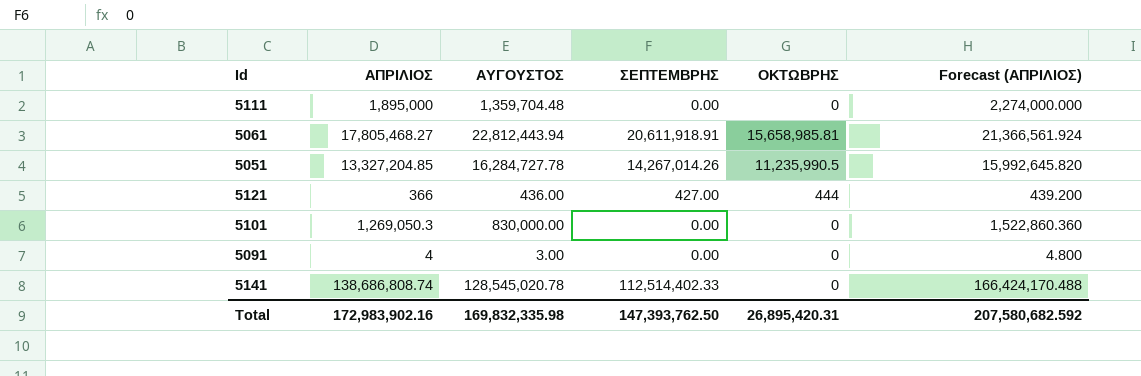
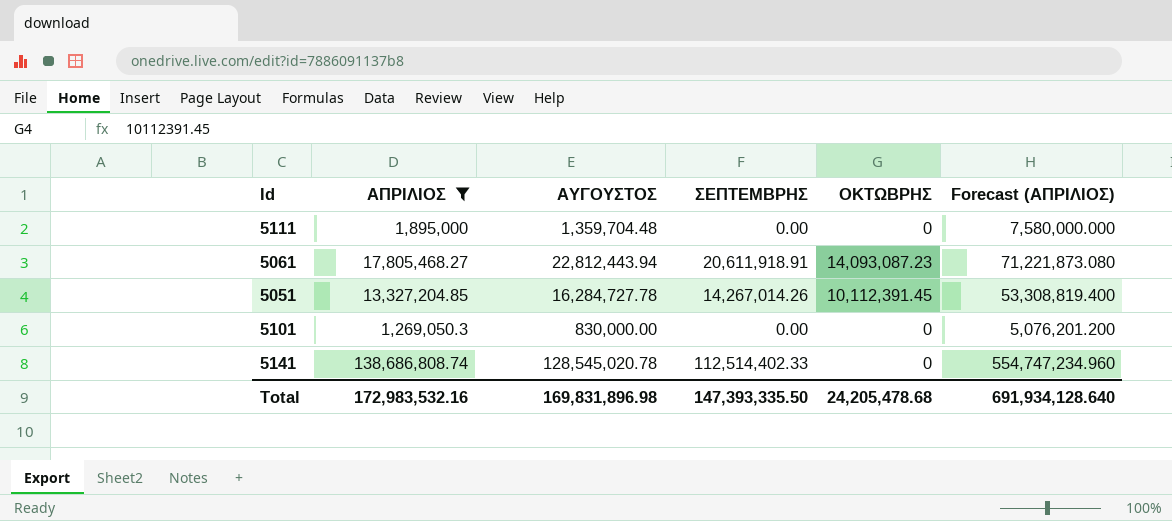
filter: none -> ΑΠΡΙΛΙΟΣ >= 1,269,050.3
column Forecast (ΑΠΡΙΛΙΟΣ) | formula: [ΑΠΡΙΛΙΟΣ] * 1.2 -> [ΑΠΡΙΛΙΟΣ] * 4
5061 | ΟΚΤΩΒΡΗΣ: 15,658,985.81 -> 14,093,087.23
5051 | ΟΚΤΩΒΡΗΣ: 11,235,990.5 -> 10,112,391.45
Total | ΑΠΡΙΛΙΟΣ: 172,983,902.16 -> 172,983,532.16
Total | ΑΥΓΟΥΣΤΟΣ: 169,832,335.98 -> 169,831,896.98
Total | ΣΕΠΤΕΜΒΡΗΣ: 147,393,762.50 -> 147,393,335.50
Total | ΟΚΤΩΒΡΗΣ: 26,895,420.31 -> 24,205,478.68
Total | Forecast (ΑΠΡΙΛΙΟΣ): 207,580,682.592 -> 691,934,128.640

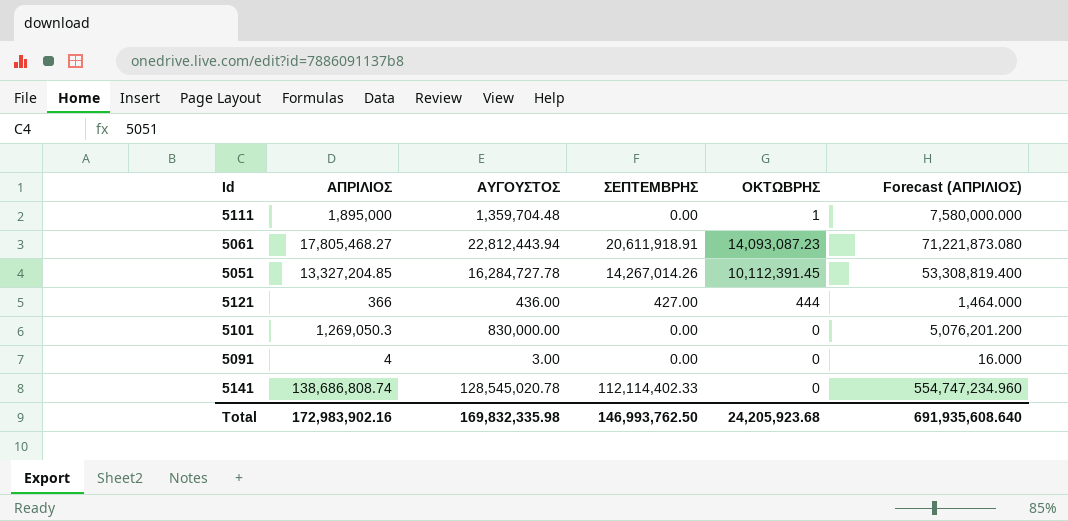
filter: ΑΠΡΙΛΙΟΣ >= 1,269,050.3 -> none
5111 | ΟΚΤΩΒΡΗΣ: 0 -> 1
5141 | ΣΕΠΤΕΜΒΡΗΣ: 112,514,402.33 -> 112,114,402.33
Total | ΑΠΡΙΛΙΟΣ: 172,983,532.16 -> 172,983,902.16
Total | ΑΥΓΟΥΣΤΟΣ: 169,831,896.98 -> 169,832,335.98
Total | ΣΕΠΤΕΜΒΡΗΣ: 147,393,335.50 -> 146,993,762.50
Total | ΟΚΤΩΒΡΗΣ: 24,205,478.68 -> 24,205,923.68
Total | Forecast (ΑΠΡΙΛΙΟΣ): 691,934,128.640 -> 691,935,608.640

